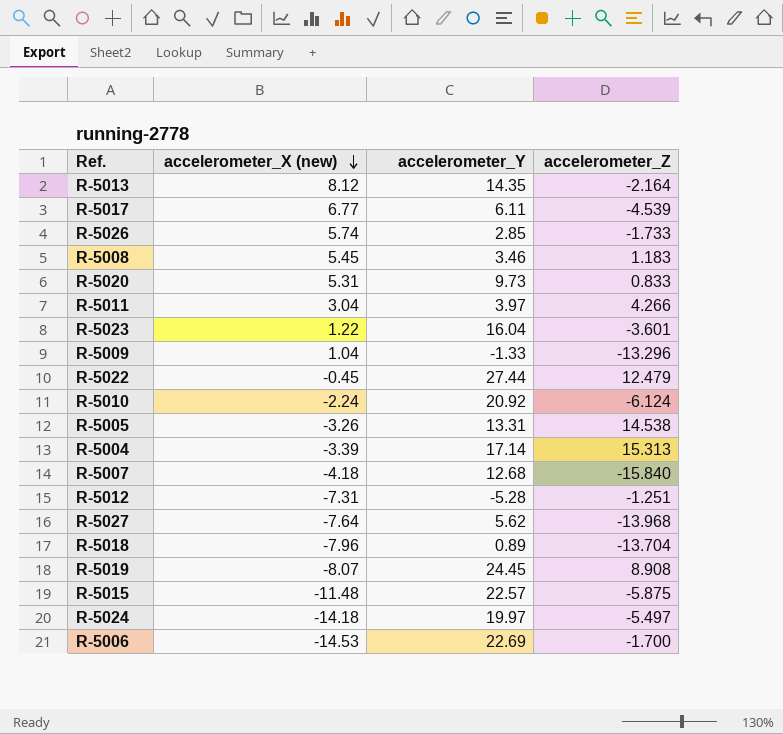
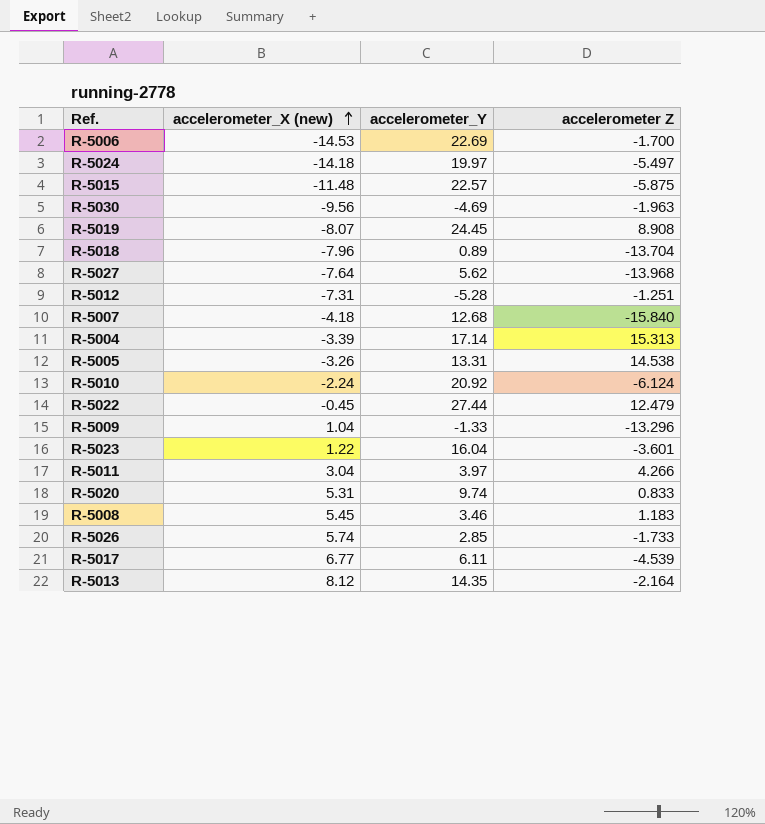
row order: accelerometer_X (new) descending -> accelerometer_X (new) ascending
column name: accelerometer_Z -> accelerometer Z
row R-5030: none -> -9.56 | -4.69 | -1.963
R-5020 | accelerometer_Y: 9.73 -> 9.74

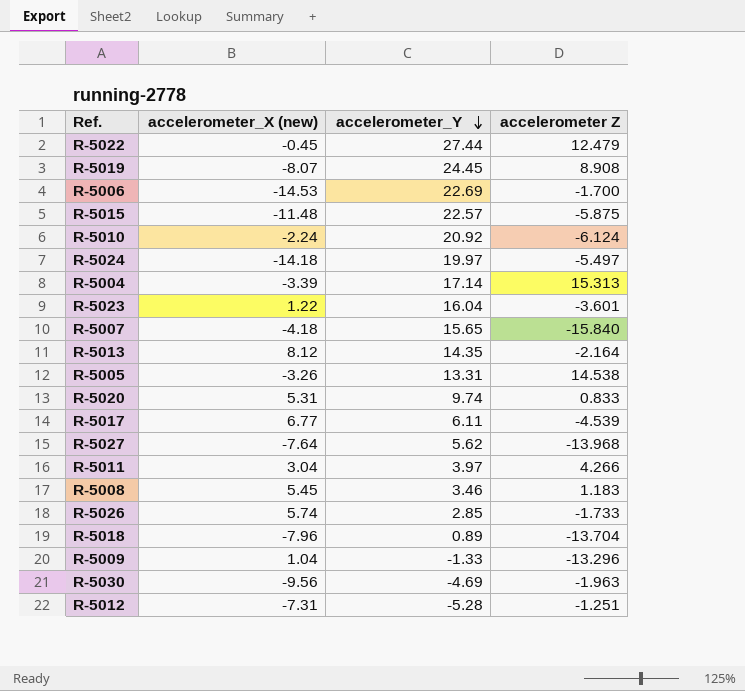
row order: accelerometer_X (new) ascending -> accelerometer_Y descending
R-5007 | accelerometer_Y: 12.68 -> 15.65

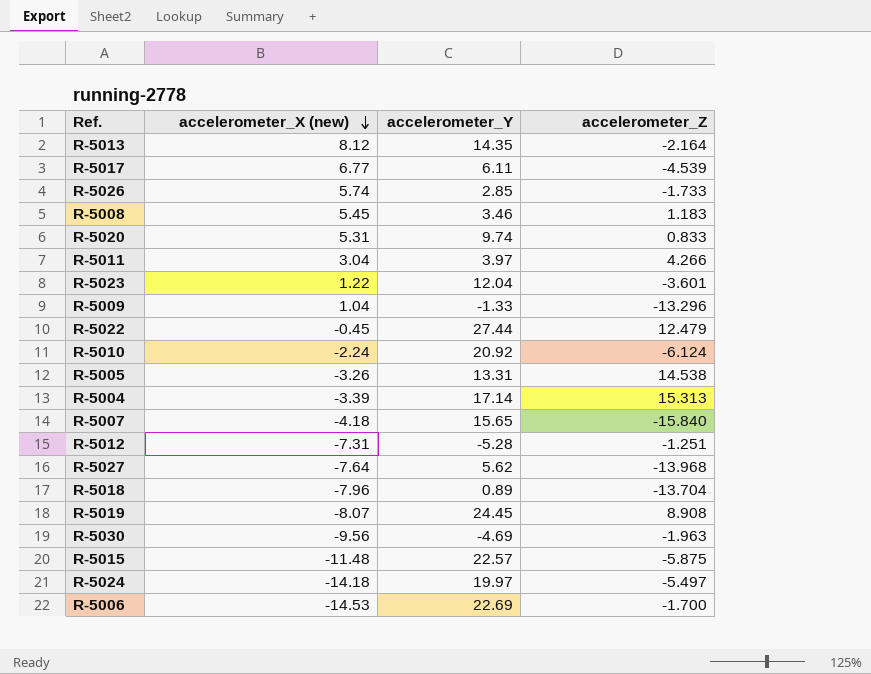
row order: accelerometer_Y descending -> accelerometer_X (new) descending
column name: accelerometer Z -> accelerometer_Z
R-5023 | accelerometer_Y: 16.04 -> 12.04

